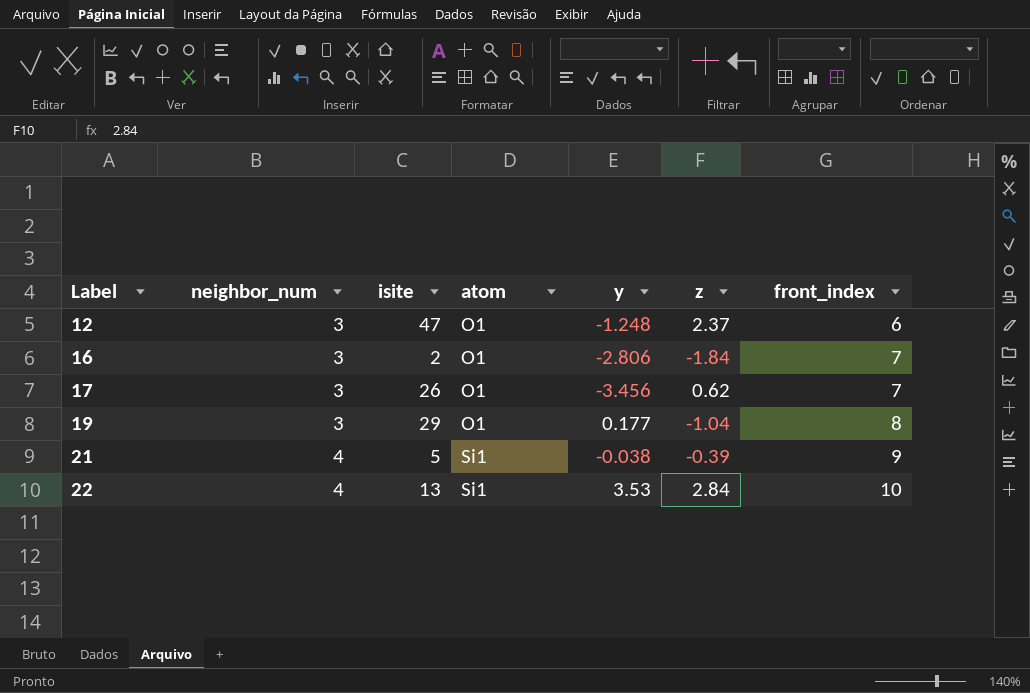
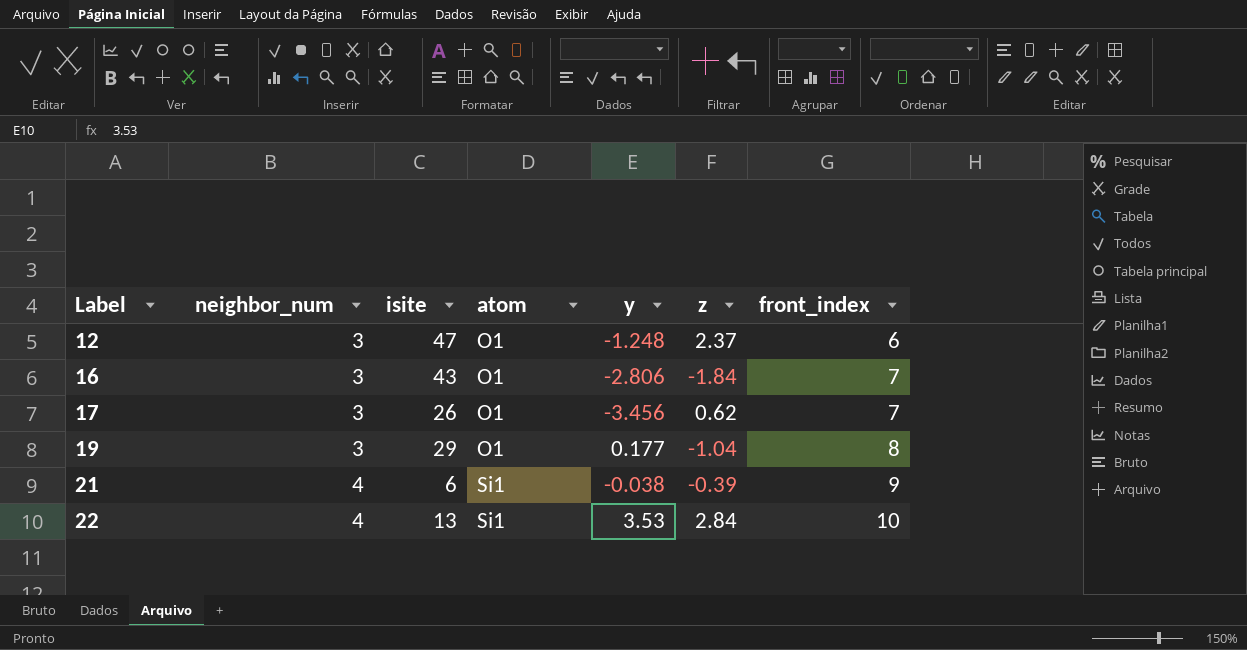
16 | isite: 2 -> 43
21 | isite: 5 -> 6

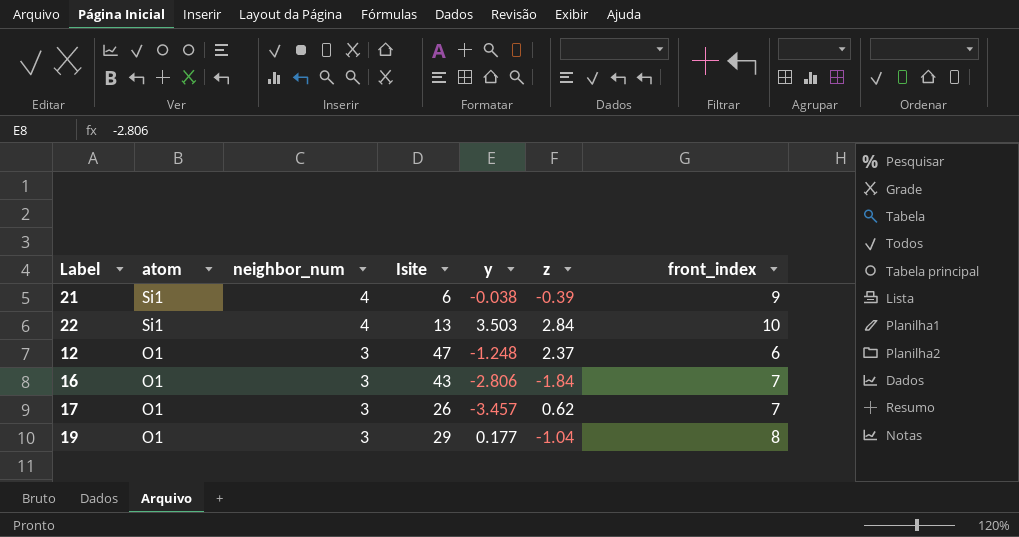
row order: Label ascending -> atom descending
column atom | position: 4 -> 2
column name: isite -> Isite
22 | y: 3.53 -> 3.503
17 | y: -3.456 -> -3.457

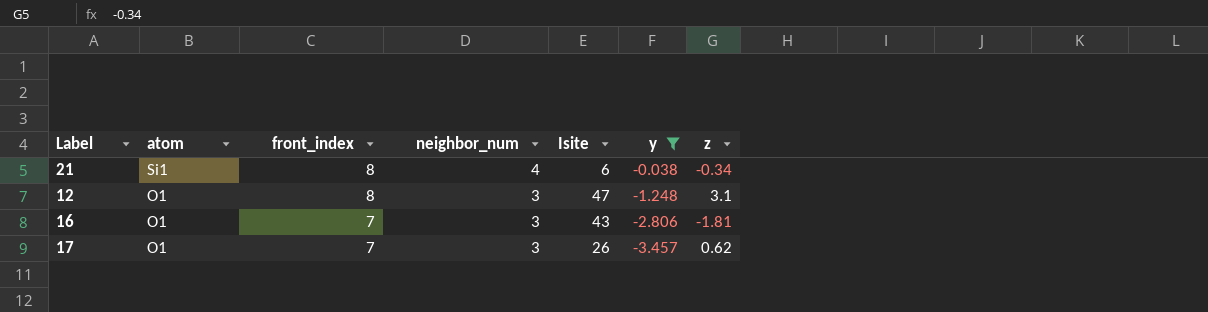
filter: none -> y <= -0.038
column front_index | position: 7 -> 3
21 | front_index: 9 -> 8
21 | z: -0.39 -> -0.34
12 | front_index: 6 -> 8
12 | z: 2.37 -> 3.1
16 | z: -1.84 -> -1.81

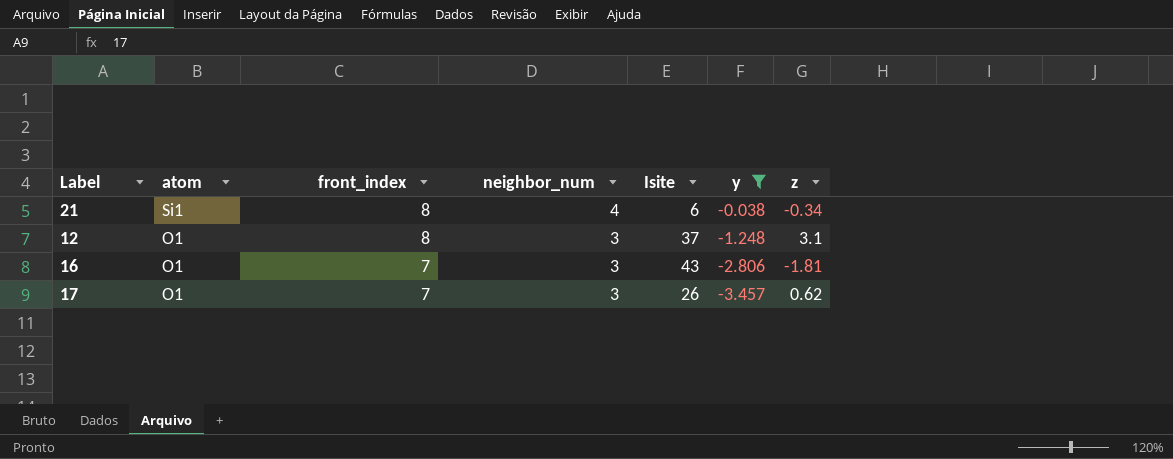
12 | Isite: 47 -> 37

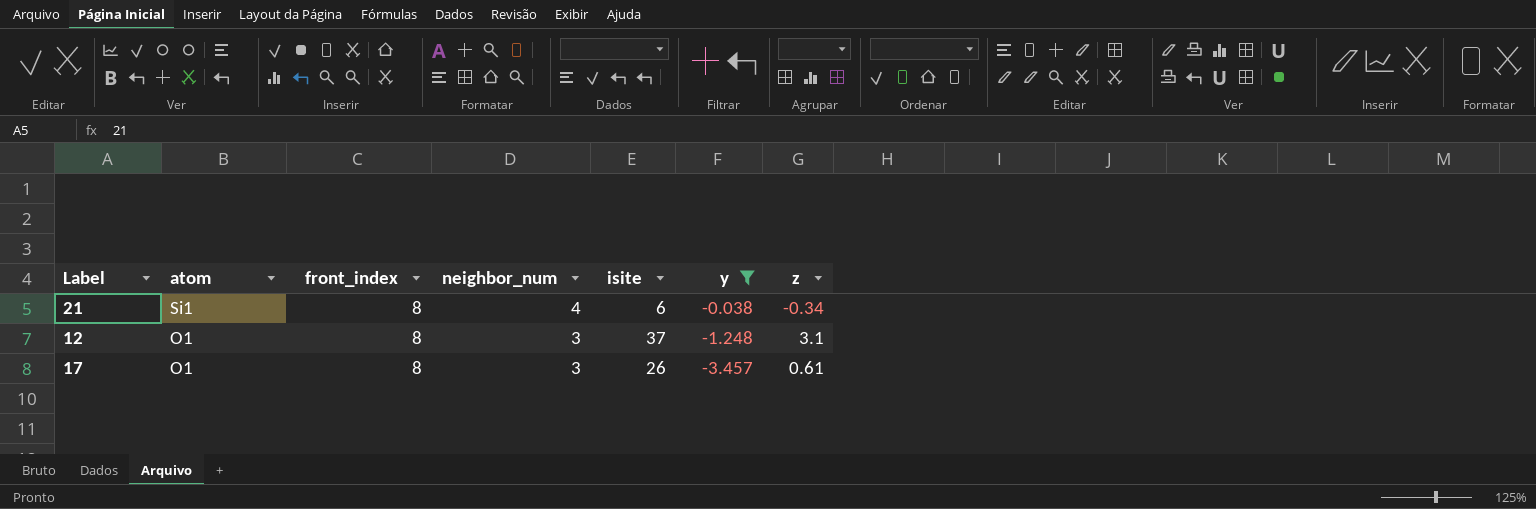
column name: Isite -> isite
row 16: O1 | 7 | 3 | 43 | -2.806 | -1.81 -> none
17 | front_index: 7 -> 8
17 | z: 0.62 -> 0.61

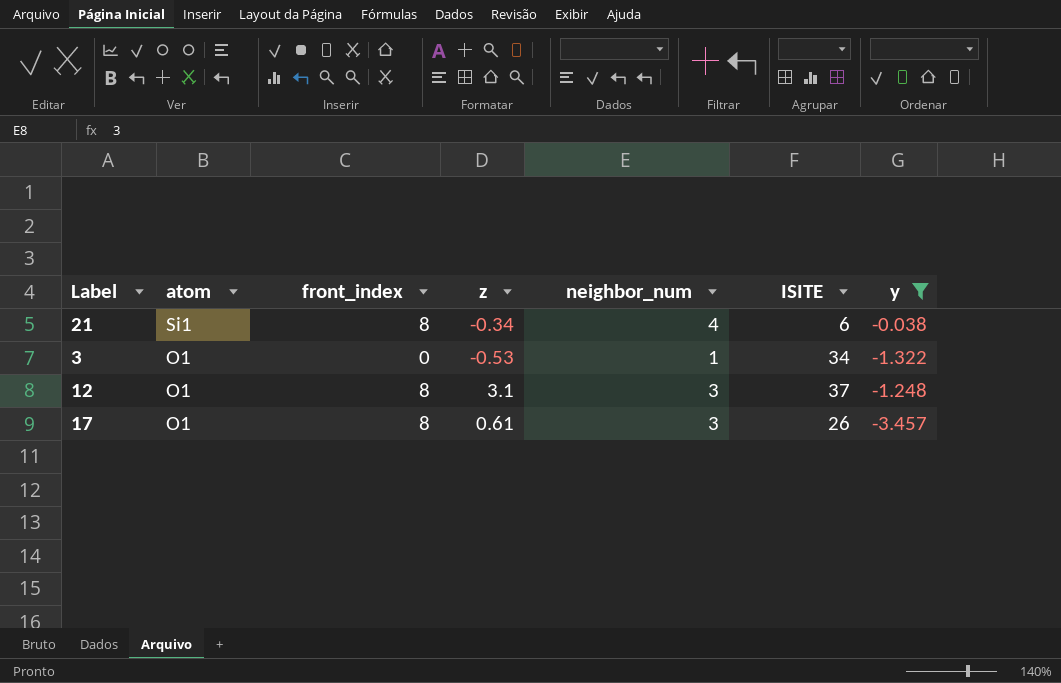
column z | position: 7 -> 4
column name: isite -> ISITE
row 3: none -> O1 | 0 | -0.53 | 1 | 34 | -1.322

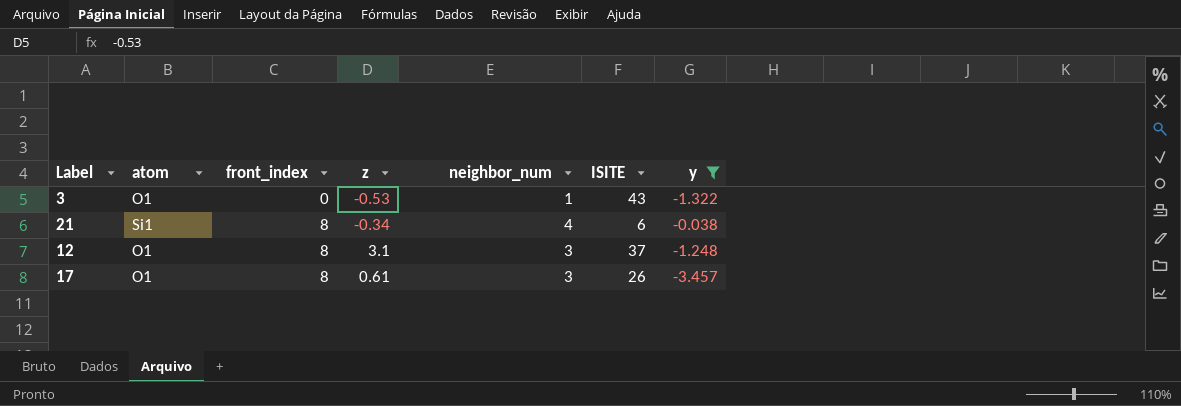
row order: atom descending -> front_index ascending
3 | ISITE: 34 -> 43

